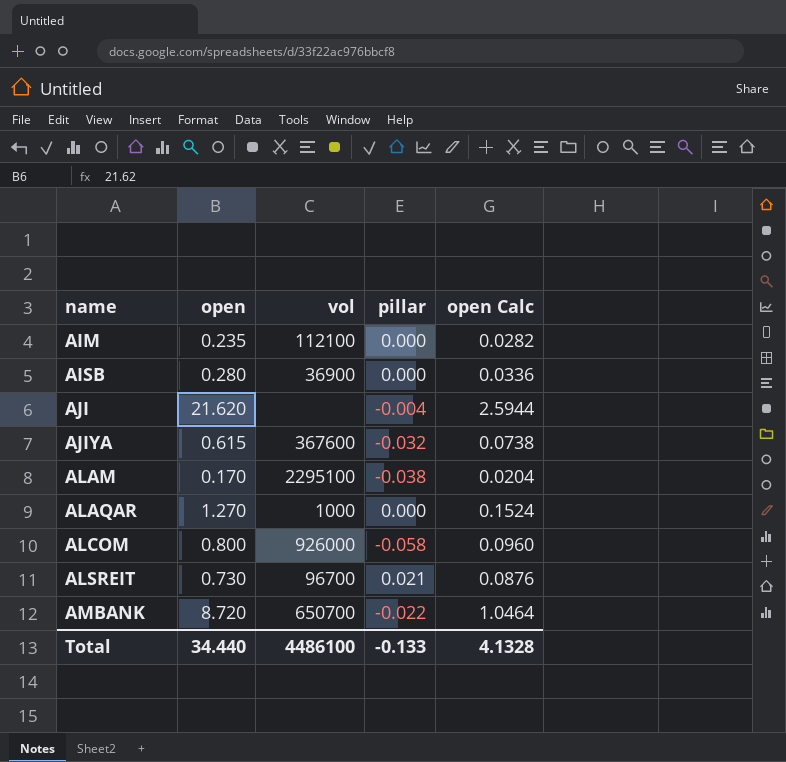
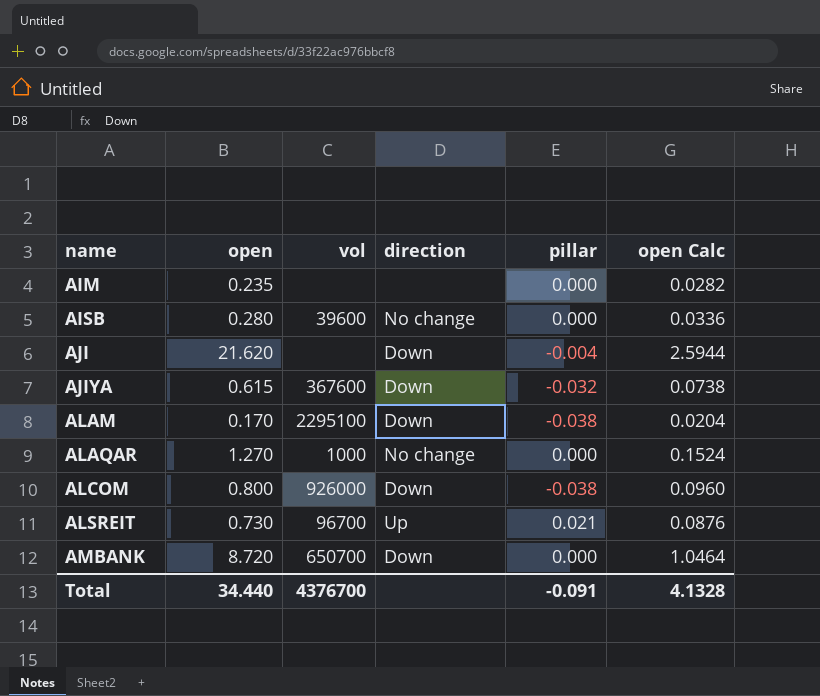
column direction | position: none -> 4
AIM | vol: 112100 -> none
AISB | vol: 36900 -> 39600
ALCOM | pillar: -0.058 -> -0.038
AMBANK | pillar: -0.022 -> 0.000
Total | vol: 4486100 -> 4376700
Total | pillar: -0.133 -> -0.091

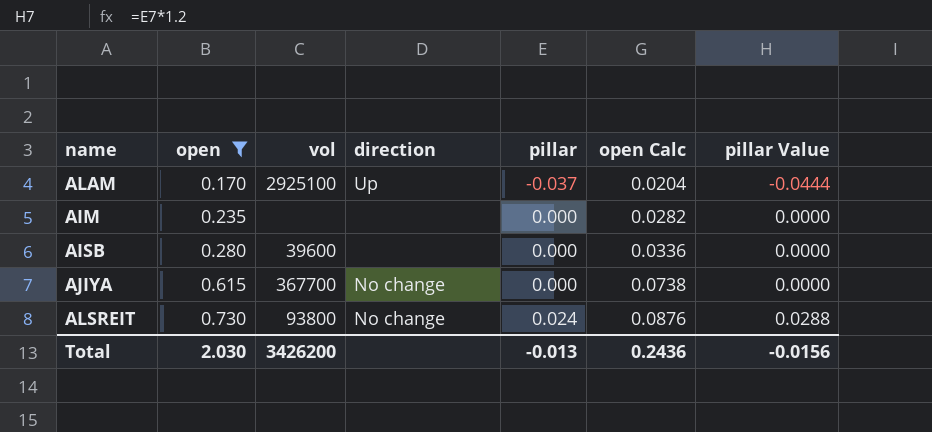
filter: none -> open <= 0.730
row order: name ascending -> open ascending
column pillar Value | formula: none -> [pillar] * 1.2
ALAM | vol: 2295100 -> 2925100
ALAM | direction: Down -> Up
ALAM | pillar: -0.038 -> -0.037
AISB | direction: No change -> none
AJIYA | vol: 367600 -> 367700
AJIYA | direction: Down -> No change
AJIYA | pillar: -0.032 -> 0.000
ALSREIT | vol: 96700 -> 93800
ALSREIT | direction: Up -> No change
ALSREIT | pillar: 0.021 -> 0.024
Total | open: 34.440 -> 2.030
Total | vol: 4376700 -> 3426200
Total | pillar: -0.091 -> -0.013
Total | open Calc: 4.1328 -> 0.2436

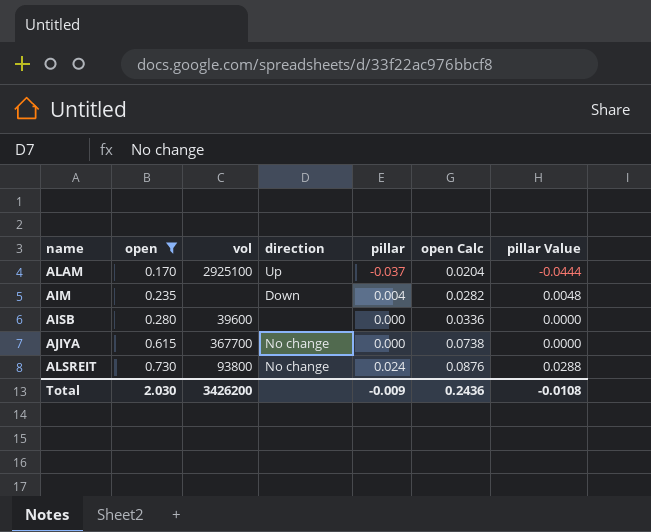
AIM | direction: none -> Down
AIM | pillar: 0.000 -> 0.004
AIM | pillar Value: 0.0000 -> 0.0048
Total | pillar: -0.013 -> -0.009
Total | pillar Value: -0.0156 -> -0.0108

